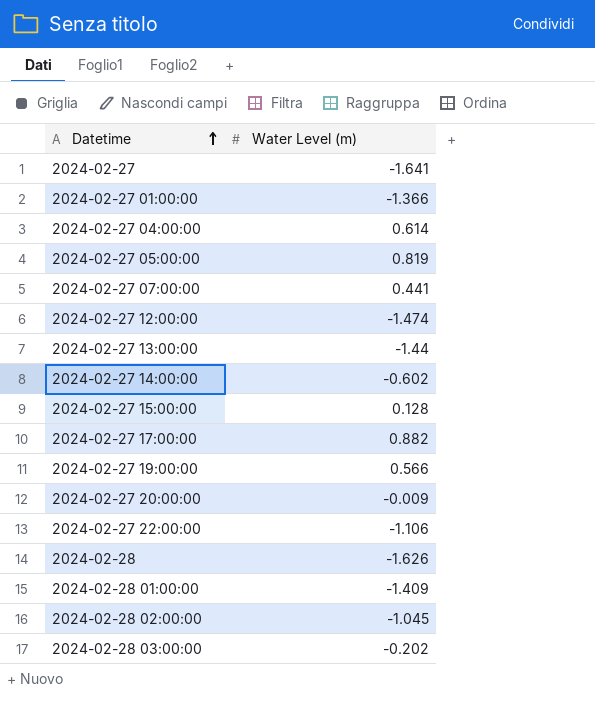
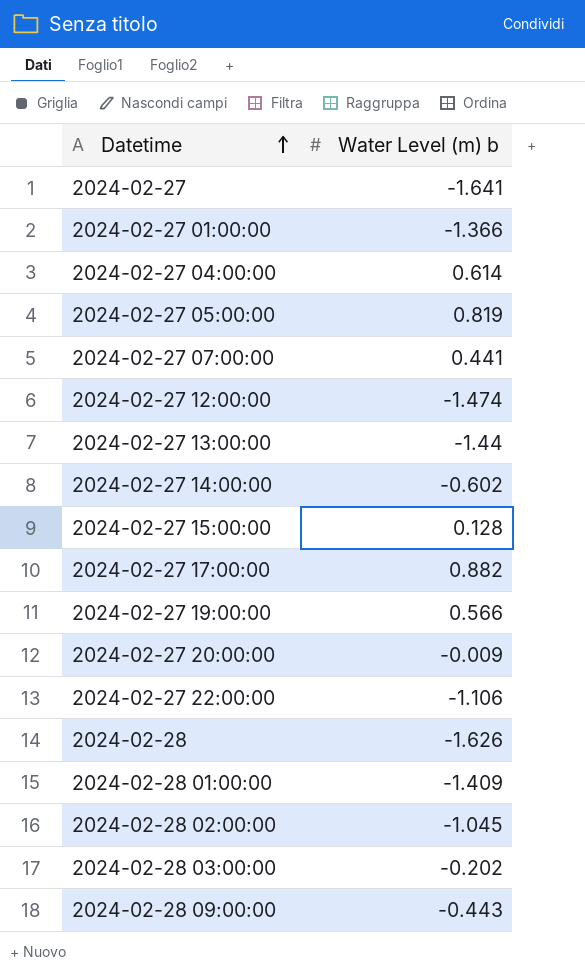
column name: Water Level (m) -> Water Level (m) b
row 2024-02-28 09:00:00: none -> -0.443

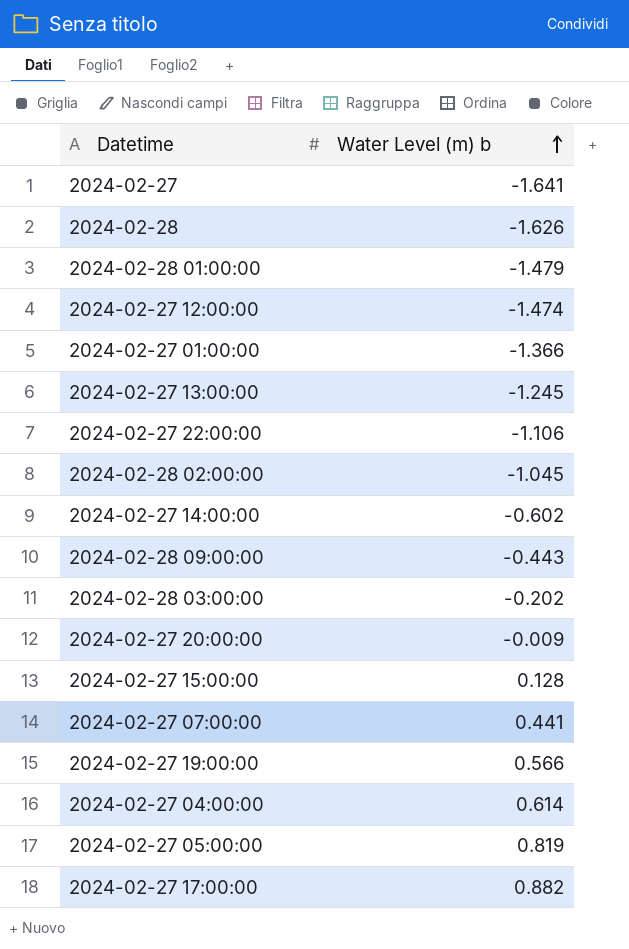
row order: Datetime ascending -> Water Level (m) b ascending
2024-02-28 01:00:00 | Water Level (m) b: -1.409 -> -1.479
2024-02-27 13:00:00 | Water Level (m) b: -1.44 -> -1.245

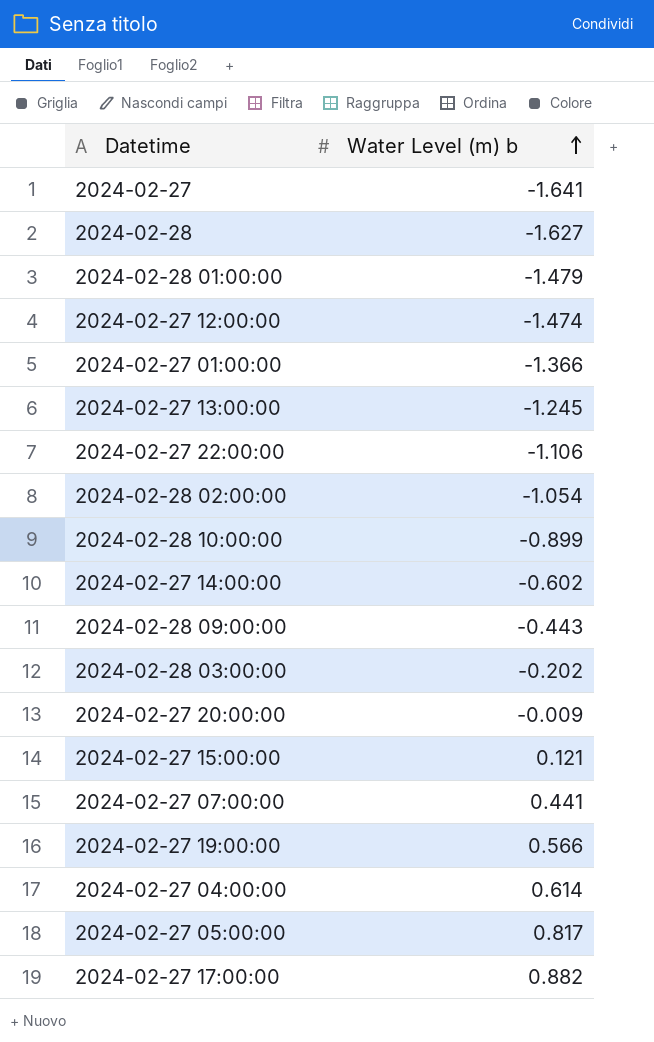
2024-02-28 | Water Level (m) b: -1.626 -> -1.627
2024-02-28 02:00:00 | Water Level (m) b: -1.045 -> -1.054
row 2024-02-28 10:00:00: none -> -0.899
2024-02-27 15:00:00 | Water Level (m) b: 0.128 -> 0.121
2024-02-27 05:00:00 | Water Level (m) b: 0.819 -> 0.817

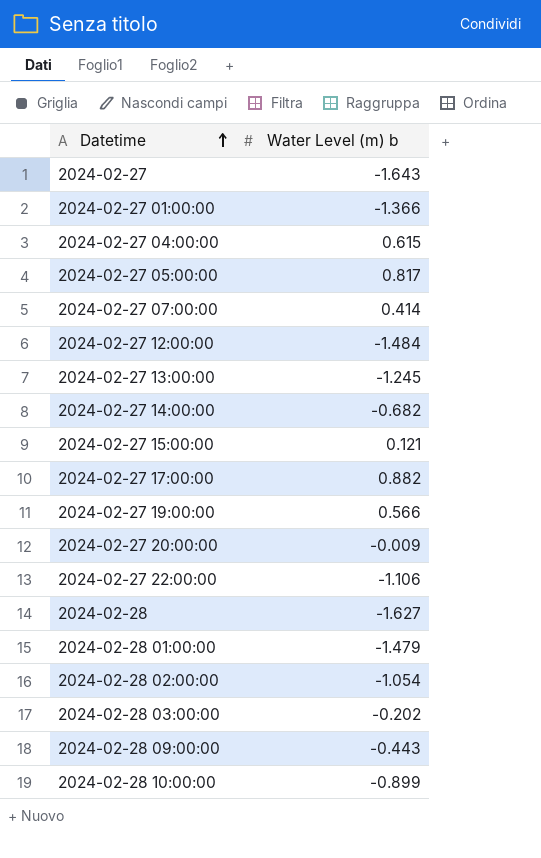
row order: Water Level (m) b ascending -> Datetime ascending
2024-02-27 | Water Level (m) b: -1.641 -> -1.643
2024-02-27 04:00:00 | Water Level (m) b: 0.614 -> 0.615
2024-02-27 07:00:00 | Water Level (m) b: 0.441 -> 0.414
2024-02-27 12:00:00 | Water Level (m) b: -1.474 -> -1.484
2024-02-27 14:00:00 | Water Level (m) b: -0.602 -> -0.682

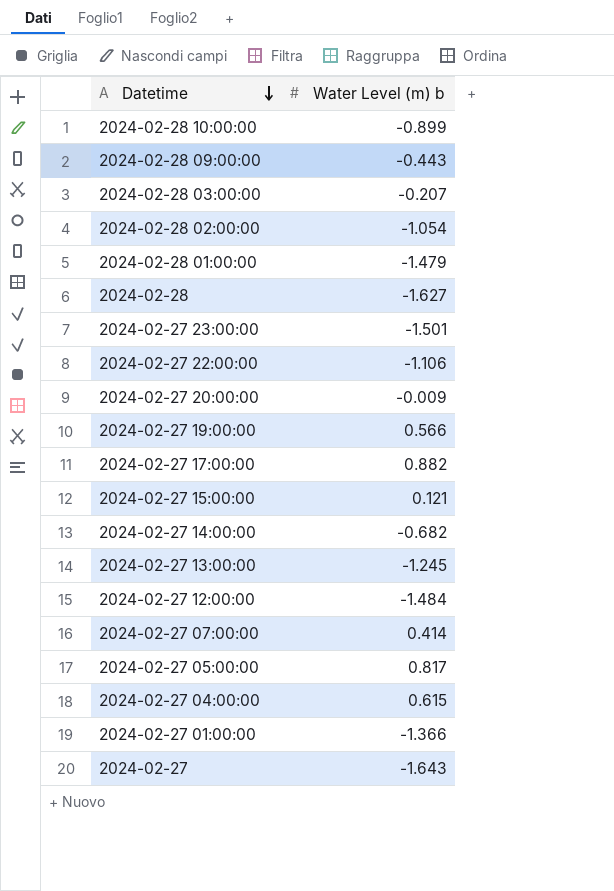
row order: Datetime ascending -> Datetime descending
2024-02-28 03:00:00 | Water Level (m) b: -0.202 -> -0.207
row 2024-02-27 23:00:00: none -> -1.501

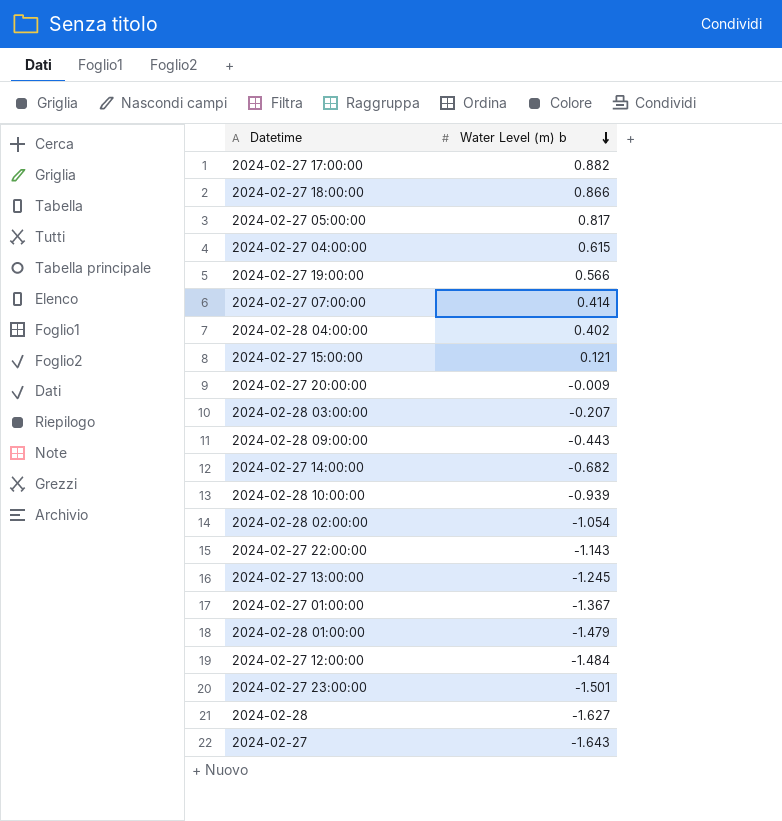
row order: Datetime descending -> Water Level (m) b descending
row 2024-02-27 18:00:00: none -> 0.866
row 2024-02-28 04:00:00: none -> 0.402
2024-02-28 10:00:00 | Water Level (m) b: -0.899 -> -0.939
2024-02-27 22:00:00 | Water Level (m) b: -1.106 -> -1.143
2024-02-27 01:00:00 | Water Level (m) b: -1.366 -> -1.367

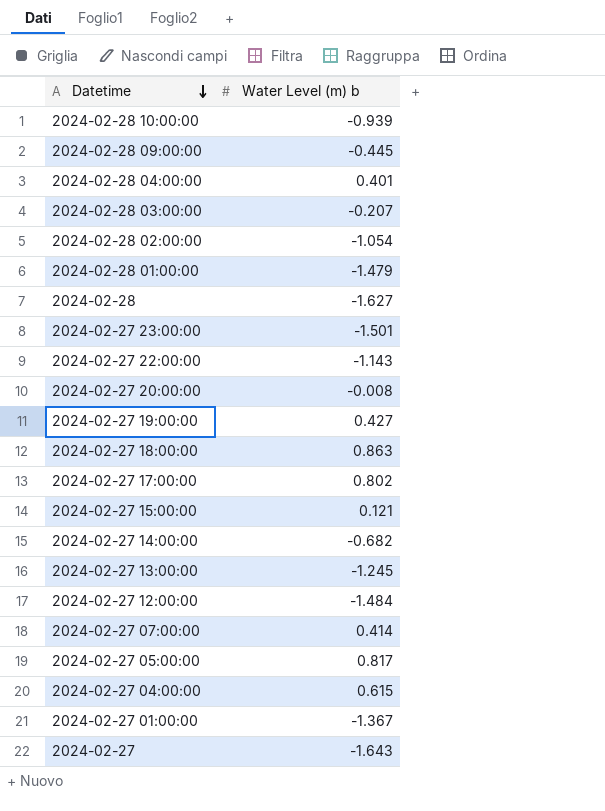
row order: Water Level (m) b descending -> Datetime descending
2024-02-28 09:00:00 | Water Level (m) b: -0.443 -> -0.445
2024-02-28 04:00:00 | Water Level (m) b: 0.402 -> 0.401
2024-02-27 20:00:00 | Water Level (m) b: -0.009 -> -0.008
2024-02-27 19:00:00 | Water Level (m) b: 0.566 -> 0.427
2024-02-27 18:00:00 | Water Level (m) b: 0.866 -> 0.863
2024-02-27 17:00:00 | Water Level (m) b: 0.882 -> 0.802

